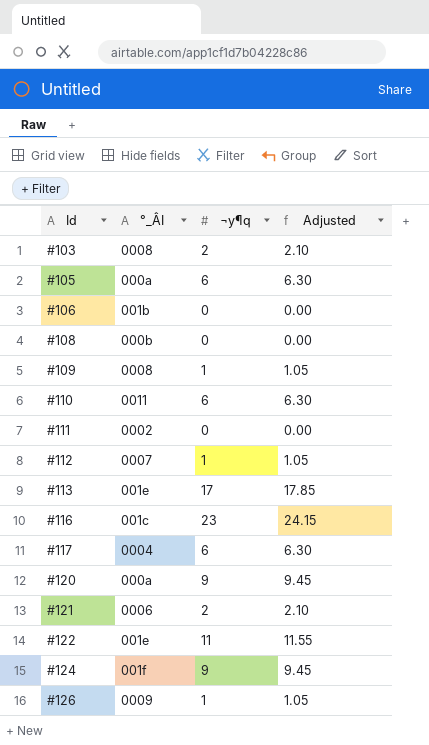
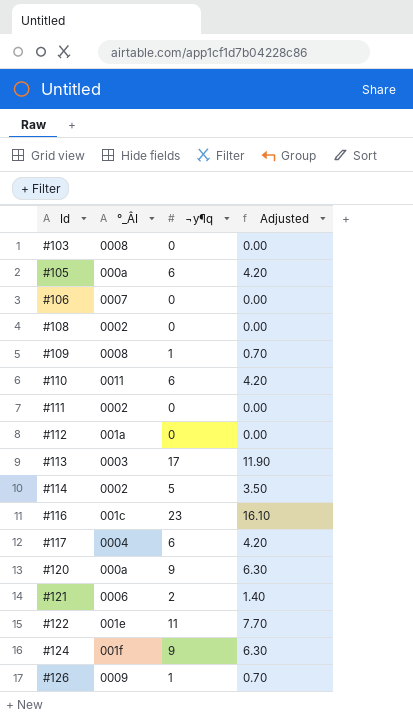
column Adjusted | formula: [¬y¶q] * 1.05 -> [¬y¶q] * 0.7
#103 | ¬y¶q: 2 -> 0
#106 | °_ÂI: 001b -> 0007
#108 | °_ÂI: 000b -> 0002
#112 | °_ÂI: 0007 -> 001a
#112 | ¬y¶q: 1 -> 0
#113 | °_ÂI: 001e -> 0003
row #114: none -> 0002 | 5 | 3.50

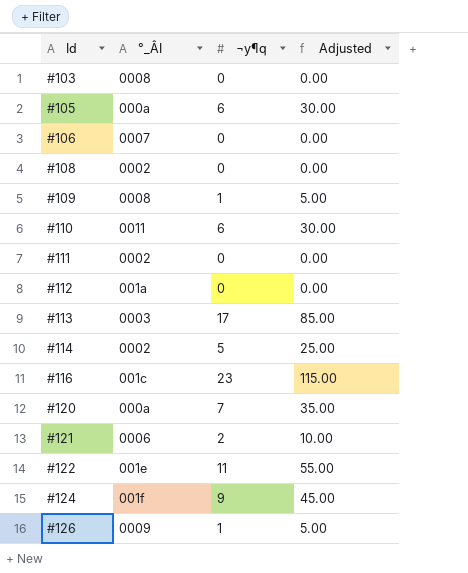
column Adjusted | formula: [¬y¶q] * 0.7 -> [¬y¶q] * 5
row #117: 0004 | 6 | 4.20 -> none
#120 | ¬y¶q: 9 -> 7

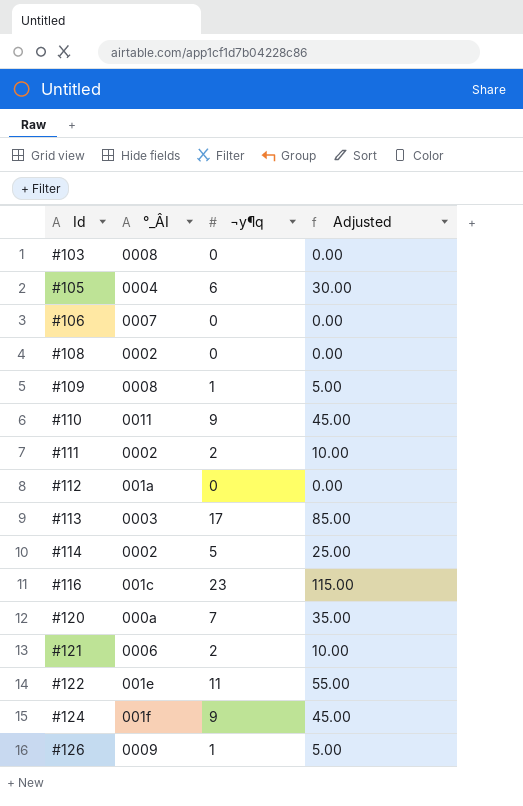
#105 | °_ÂI: 000a -> 0004
#110 | ¬y¶q: 6 -> 9
#110 | Adjusted: 30.00 -> 45.00
#111 | ¬y¶q: 0 -> 2
#111 | Adjusted: 0.00 -> 10.00

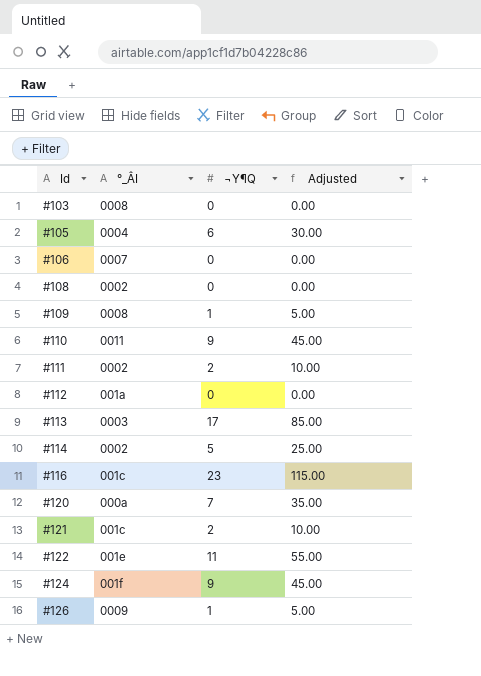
column name: ¬y¶q -> ¬Y¶Q
#121 | °_ÂI: 0006 -> 001c

